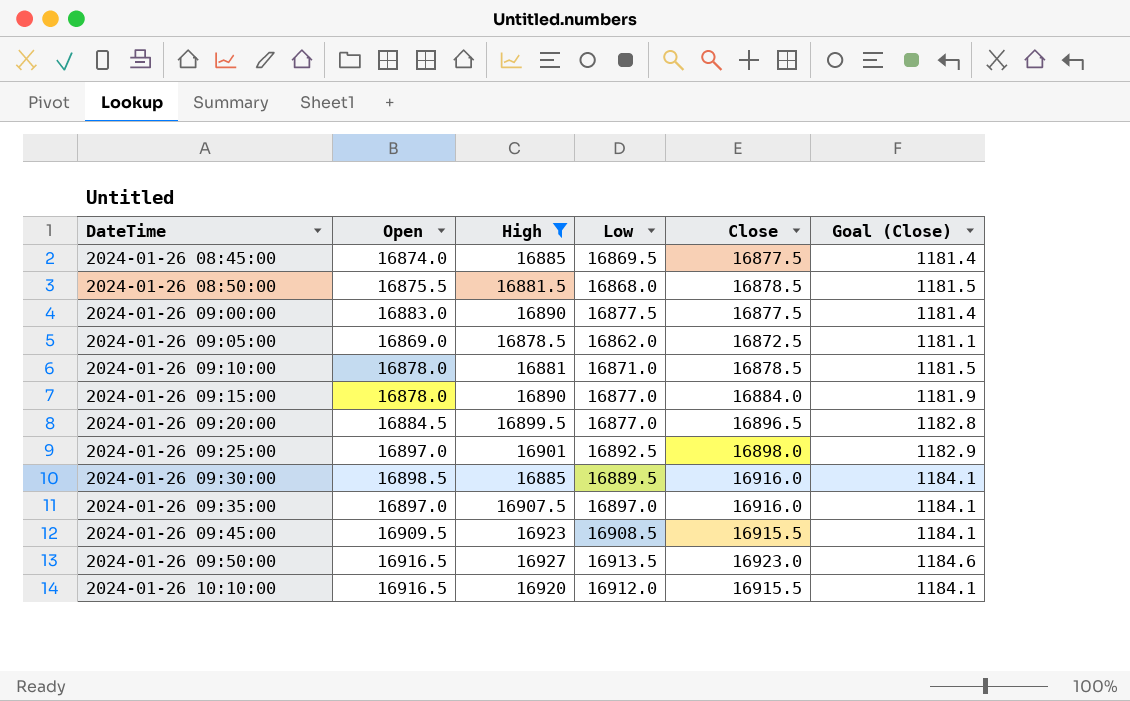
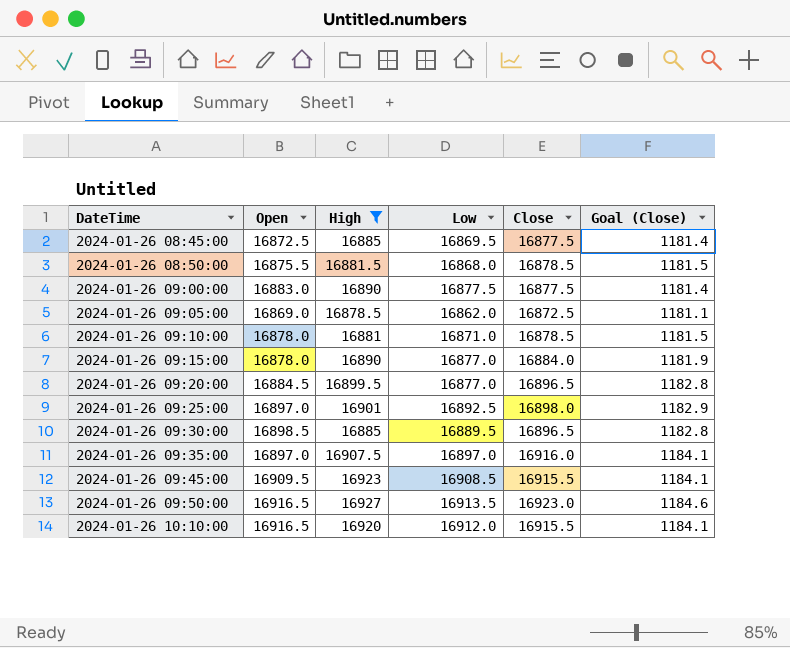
2024-01-26 08:45:00 | Open: 16874.0 -> 16872.5
2024-01-26 09:30:00 | Close: 16916.0 -> 16896.5
2024-01-26 09:30:00 | Goal (Close): 1184.1 -> 1182.8

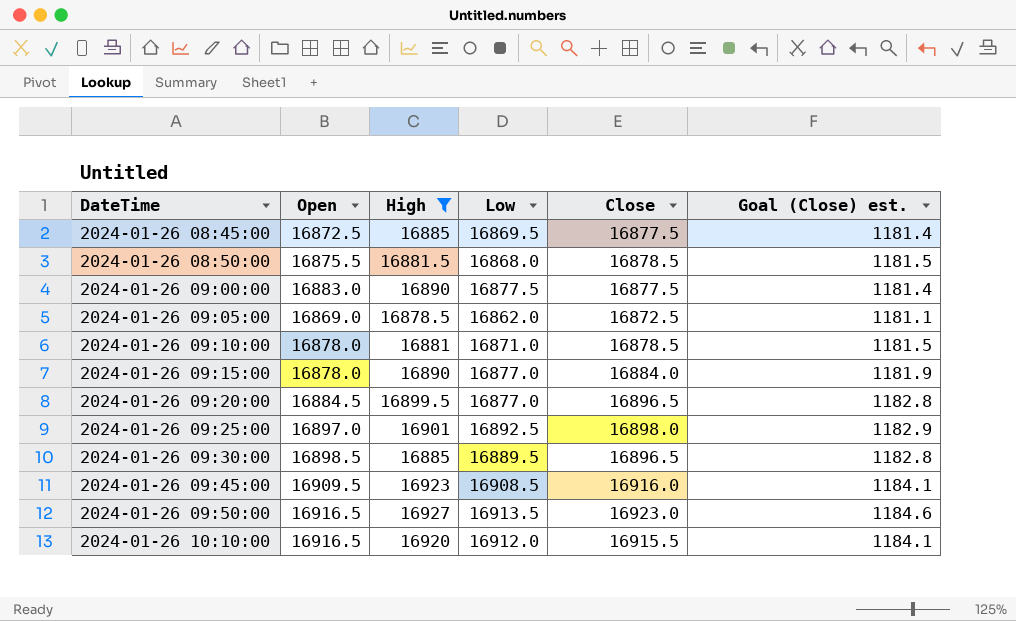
column name: Goal (Close) -> Goal (Close) est.
row 2024-01-26 09:35:00: 16897.0 | 16907.5 | 16897.0 | 16916.0 | 1184.1 -> none
2024-01-26 09:45:00 | Close: 16915.5 -> 16916.0

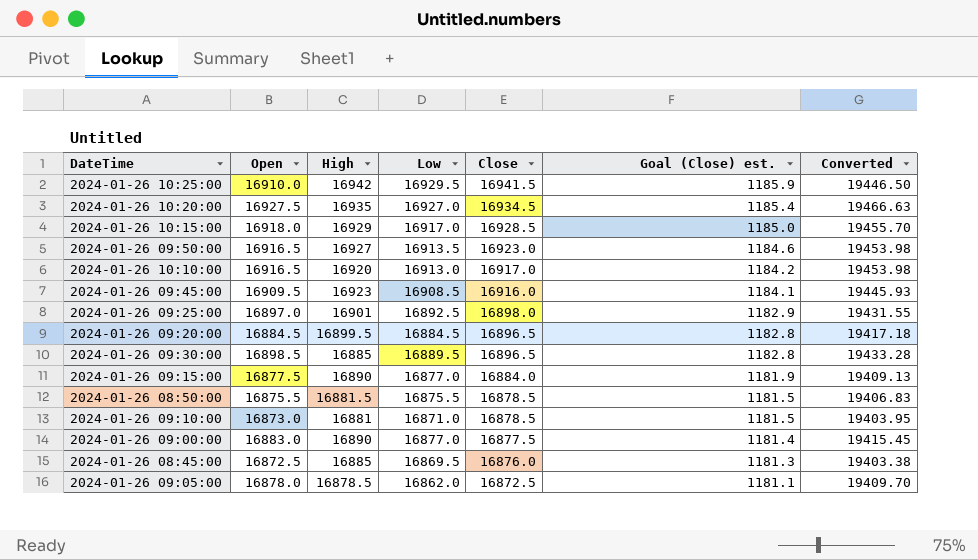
filter: High <= 16927 -> none
row order: DateTime ascending -> Close descending
column Converted | formula: none -> [Open] * 1.15
2024-01-26 10:10:00 | Low: 16912.0 -> 16913.0
2024-01-26 10:10:00 | Close: 16915.5 -> 16917.0
2024-01-26 10:10:00 | Goal (Close) est.: 1184.1 -> 1184.2
2024-01-26 09:20:00 | Low: 16877.0 -> 16884.5
2024-01-26 09:15:00 | Open: 16878.0 -> 16877.5
2024-01-26 08:50:00 | Low: 16868.0 -> 16875.5
2024-01-26 09:10:00 | Open: 16878.0 -> 16873.0
2024-01-26 09:00:00 | Low: 16877.5 -> 16877.0
2024-01-26 08:45:00 | Close: 16877.5 -> 16876.0
2024-01-26 08:45:00 | Goal (Close) est.: 1181.4 -> 1181.3
2024-01-26 09:05:00 | Open: 16869.0 -> 16878.0

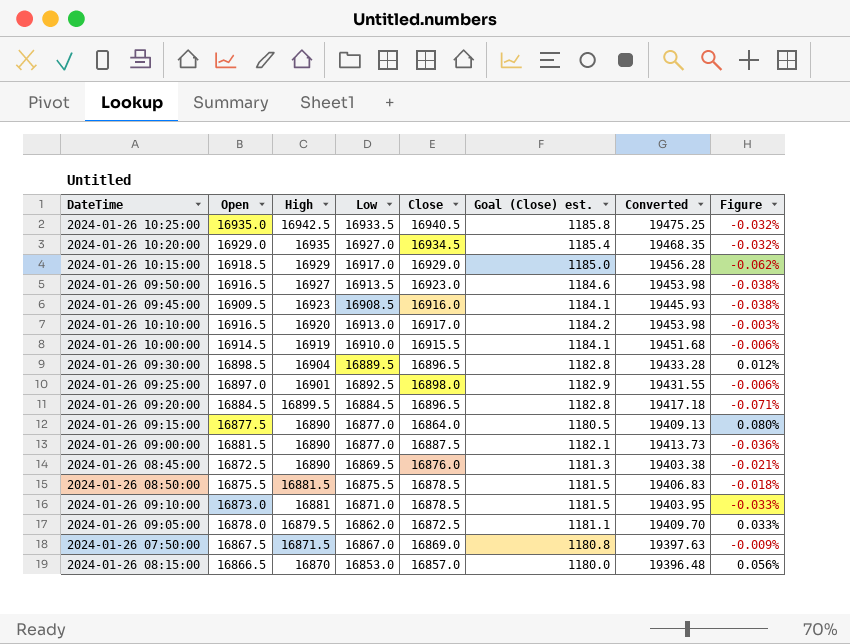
row order: Close descending -> High descending
column Figure | formula: none -> ([Open] - [Close]) / [Close]
2024-01-26 10:25:00 | Open: 16910.0 -> 16935.0
2024-01-26 10:25:00 | High: 16942 -> 16942.5
2024-01-26 10:25:00 | Low: 16929.5 -> 16933.5
2024-01-26 10:25:00 | Close: 16941.5 -> 16940.5
2024-01-26 10:25:00 | Goal (Close) est.: 1185.9 -> 1185.8
2024-01-26 10:25:00 | Converted: 19446.50 -> 19475.25
2024-01-26 10:20:00 | Open: 16927.5 -> 16929.0
2024-01-26 10:20:00 | Converted: 19466.63 -> 19468.35
2024-01-26 10:15:00 | Open: 16918.0 -> 16918.5
2024-01-26 10:15:00 | Close: 16928.5 -> 16929.0
2024-01-26 10:15:00 | Converted: 19455.70 -> 19456.28
row 2024-01-26 10:00:00: none -> 16914.5 | 16919 | 16910.0 | 16915.5 | 1184.1 | 19451.68 | -0.006%
2024-01-26 09:30:00 | High: 16885 -> 16904
2024-01-26 09:15:00 | Close: 16884.0 -> 16864.0
2024-01-26 09:15:00 | Goal (Close) est.: 1181.9 -> 1180.5
2024-01-26 09:00:00 | Open: 16883.0 -> 16881.5
2024-01-26 09:00:00 | Close: 16877.5 -> 16887.5
2024-01-26 09:00:00 | Goal (Close) est.: 1181.4 -> 1182.1
2024-01-26 09:00:00 | Converted: 19415.45 -> 19413.73
2024-01-26 08:45:00 | High: 16885 -> 16890
2024-01-26 09:05:00 | High: 16878.5 -> 16879.5
row 2024-01-26 07:50:00: none -> 16867.5 | 16871.5 | 16867.0 | 16869.0 | 1180.8 | 19397.63 | -0.009%
row 2024-01-26 08:15:00: none -> 16866.5 | 16870 | 16853.0 | 16857.0 | 1180.0 | 19396.48 | 0.056%

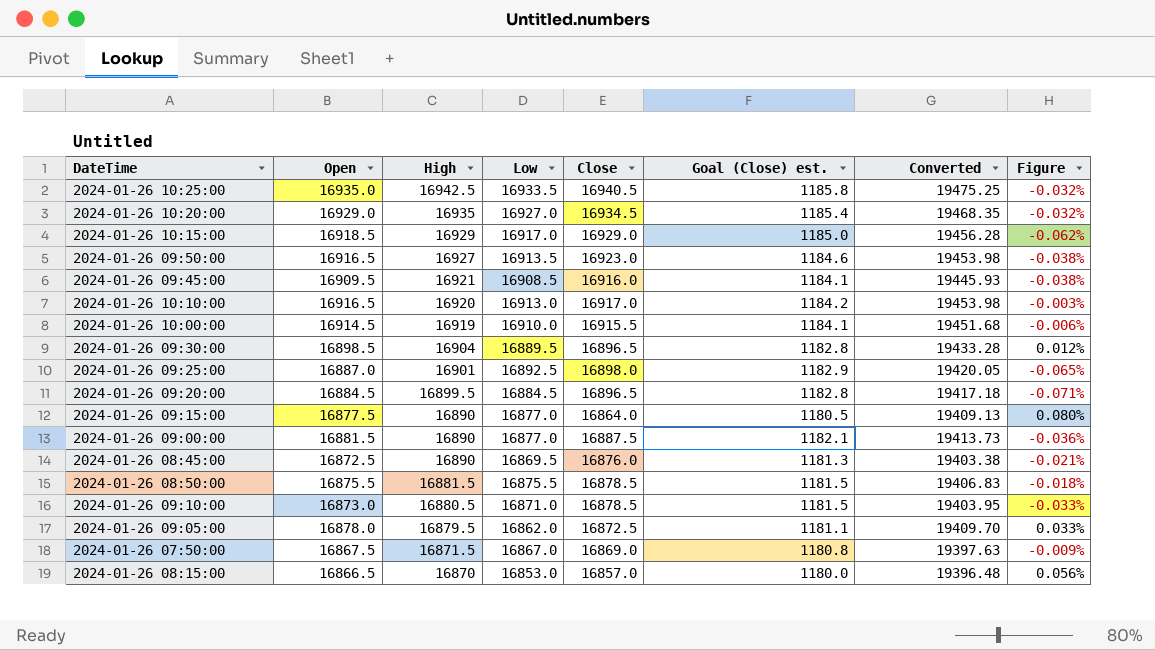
2024-01-26 09:45:00 | High: 16923 -> 16921
2024-01-26 09:25:00 | Open: 16897.0 -> 16887.0
2024-01-26 09:25:00 | Converted: 19431.55 -> 19420.05
2024-01-26 09:25:00 | Figure: -0.006% -> -0.065%
2024-01-26 09:10:00 | High: 16881 -> 16880.5

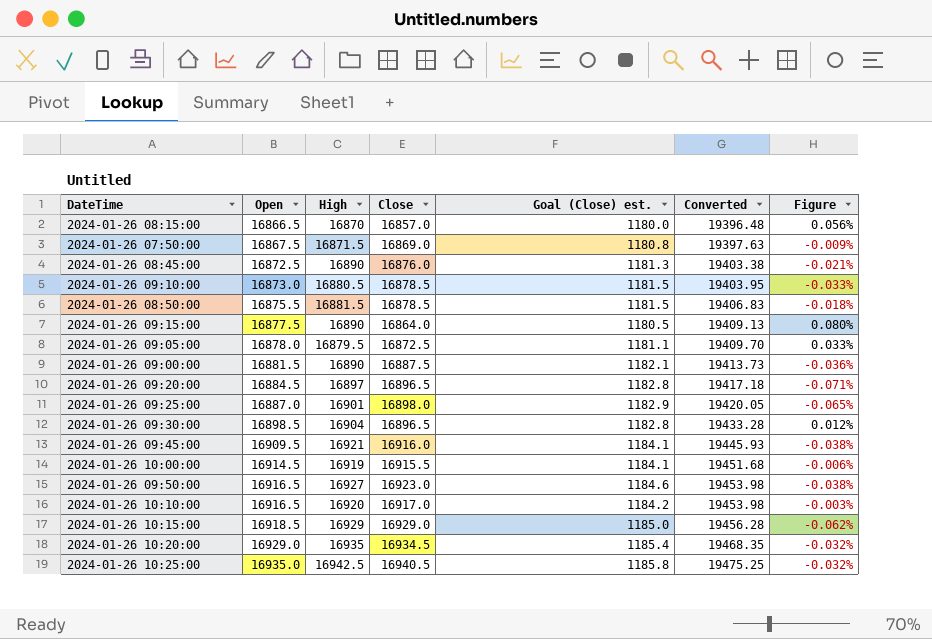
row order: High descending -> Open ascending
column Low | position: 4 -> none
2024-01-26 09:20:00 | High: 16899.5 -> 16897

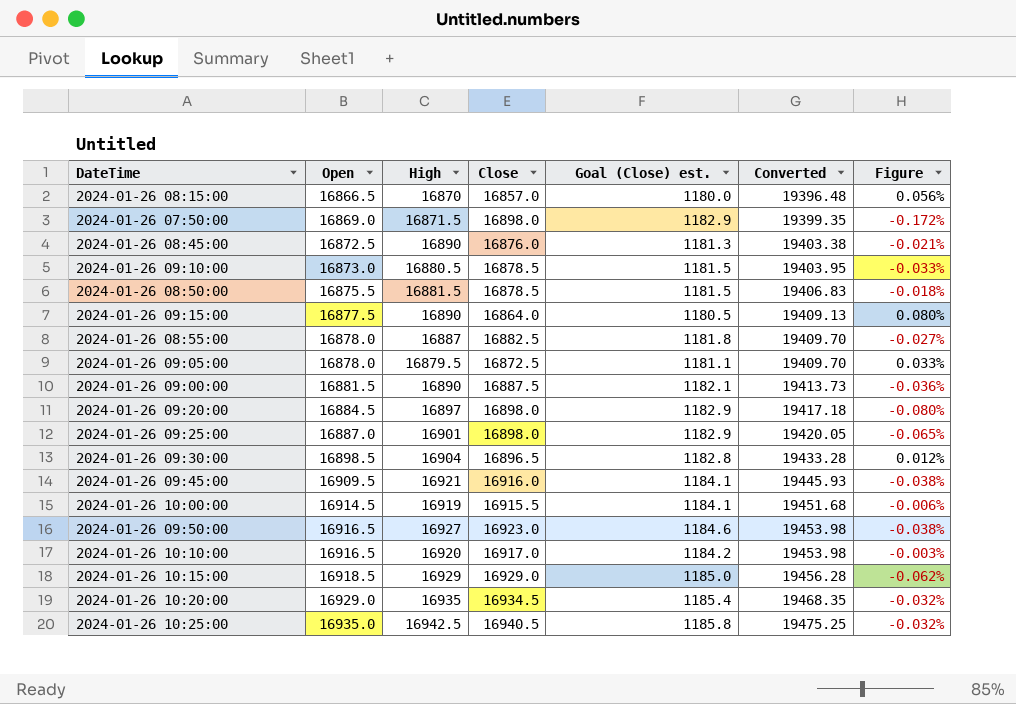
2024-01-26 07:50:00 | Open: 16867.5 -> 16869.0
2024-01-26 07:50:00 | Close: 16869.0 -> 16898.0
2024-01-26 07:50:00 | Goal (Close) est.: 1180.8 -> 1182.9
2024-01-26 07:50:00 | Converted: 19397.63 -> 19399.35
2024-01-26 07:50:00 | Figure: -0.009% -> -0.172%
row 2024-01-26 08:55:00: none -> 16878.0 | 16887 | 16882.5 | 1181.8 | 19409.70 | -0.027%
2024-01-26 09:20:00 | Close: 16896.5 -> 16898.0
2024-01-26 09:20:00 | Goal (Close) est.: 1182.8 -> 1182.9
2024-01-26 09:20:00 | Figure: -0.071% -> -0.080%

